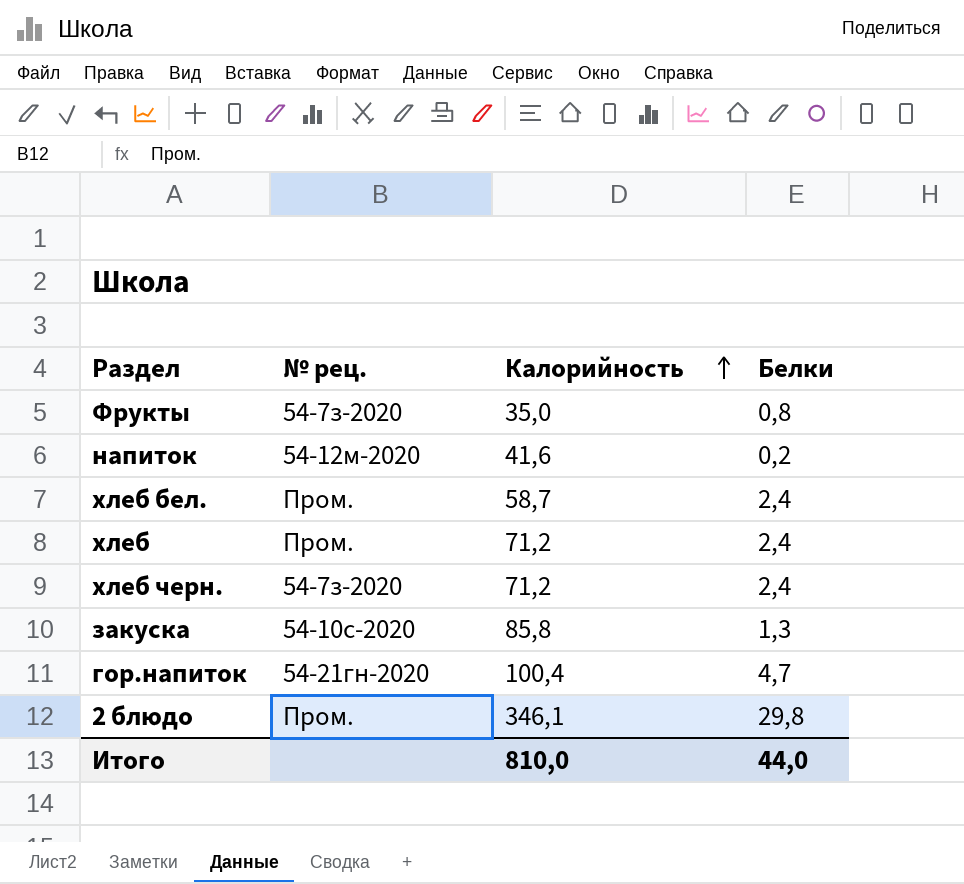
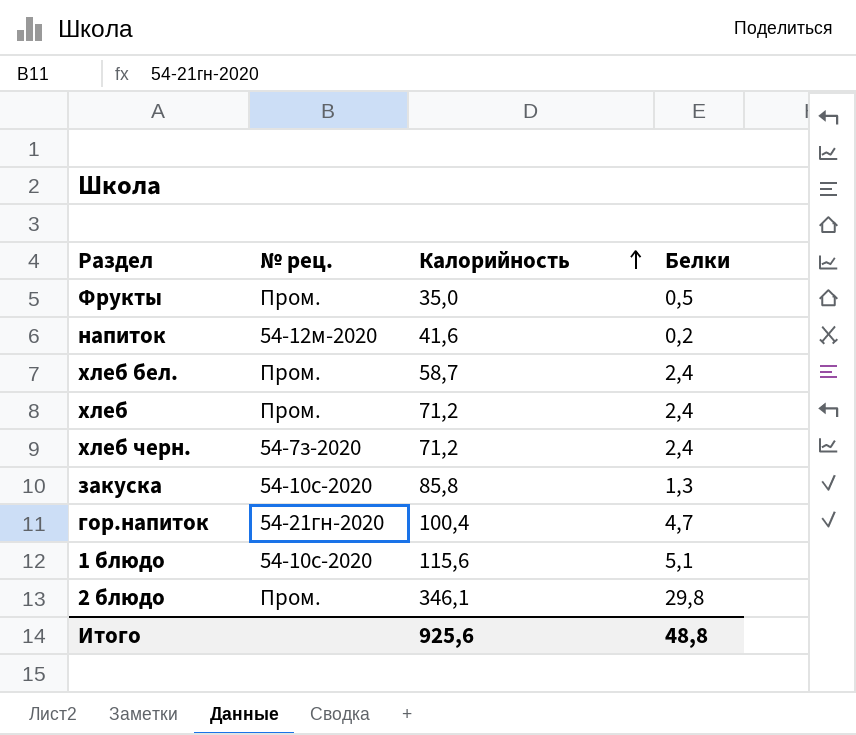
Фрукты | № рец.: 54-7з-2020 -> Пром.
Фрукты | Белки: 0,8 -> 0,5
row 1 блюдо: none -> 54-10с-2020 | 115,6 | 5,1
Итого | Калорийность: 810,0 -> 925,6
Итого | Белки: 44,0 -> 48,8

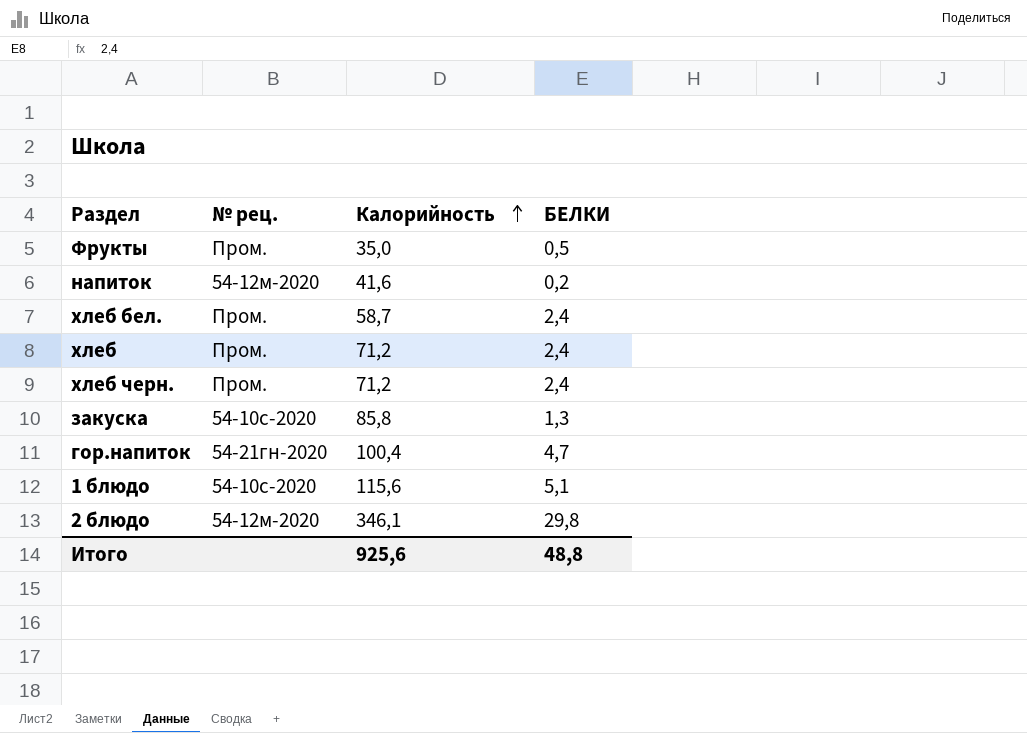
column name: Белки -> БЕЛКИ
хлеб черн. | № рец.: 54-7з-2020 -> Пром.
2 блюдо | № рец.: Пром. -> 54-12м-2020

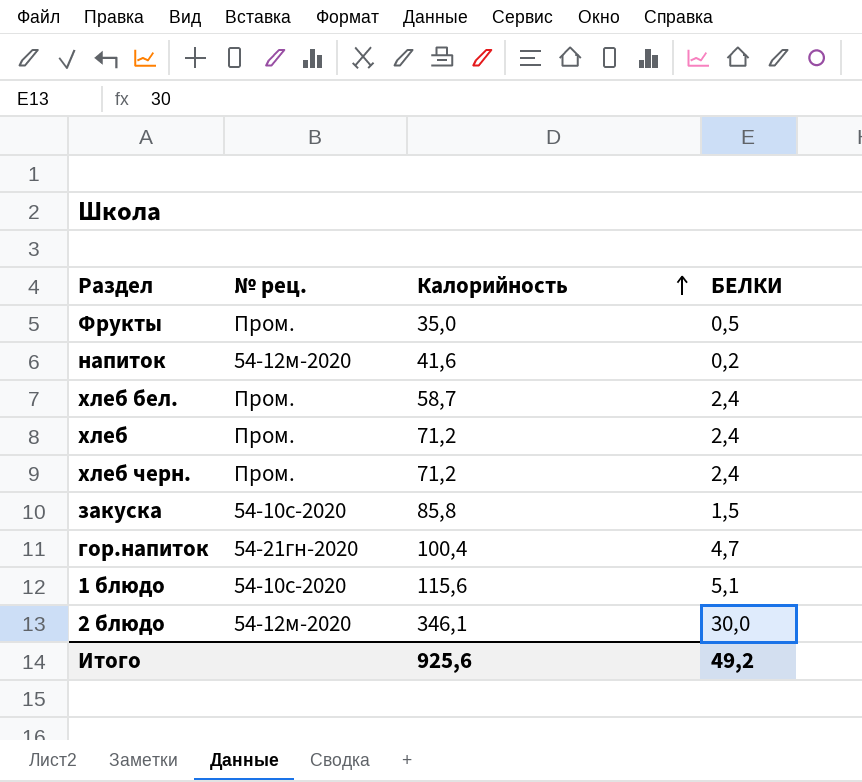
закуска | БЕЛКИ: 1,3 -> 1,5
2 блюдо | БЕЛКИ: 29,8 -> 30,0
Итого | БЕЛКИ: 48,8 -> 49,2

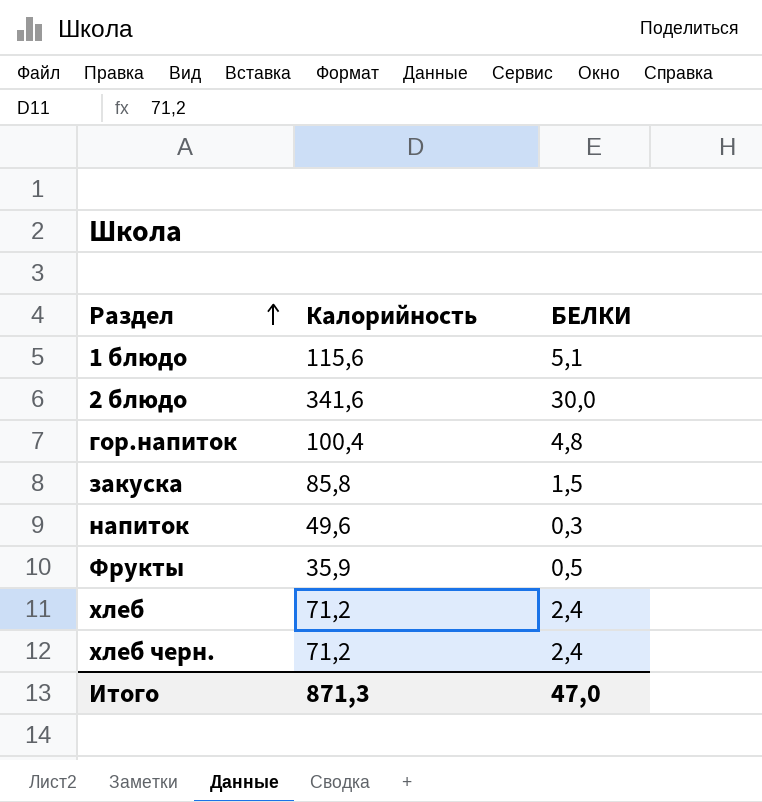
row order: Калорийность ascending -> Раздел ascending
column № рец. | position: 2 -> none
row хлеб бел.: Пром. | 58,7 | 2,4 -> none
2 блюдо | Калорийность: 346,1 -> 341,6
гор.напиток | БЕЛКИ: 4,7 -> 4,8
напиток | Калорийность: 41,6 -> 49,6
напиток | БЕЛКИ: 0,2 -> 0,3
Фрукты | Калорийность: 35,0 -> 35,9
Итого | Калорийность: 925,6 -> 871,3
Итого | БЕЛКИ: 49,2 -> 47,0

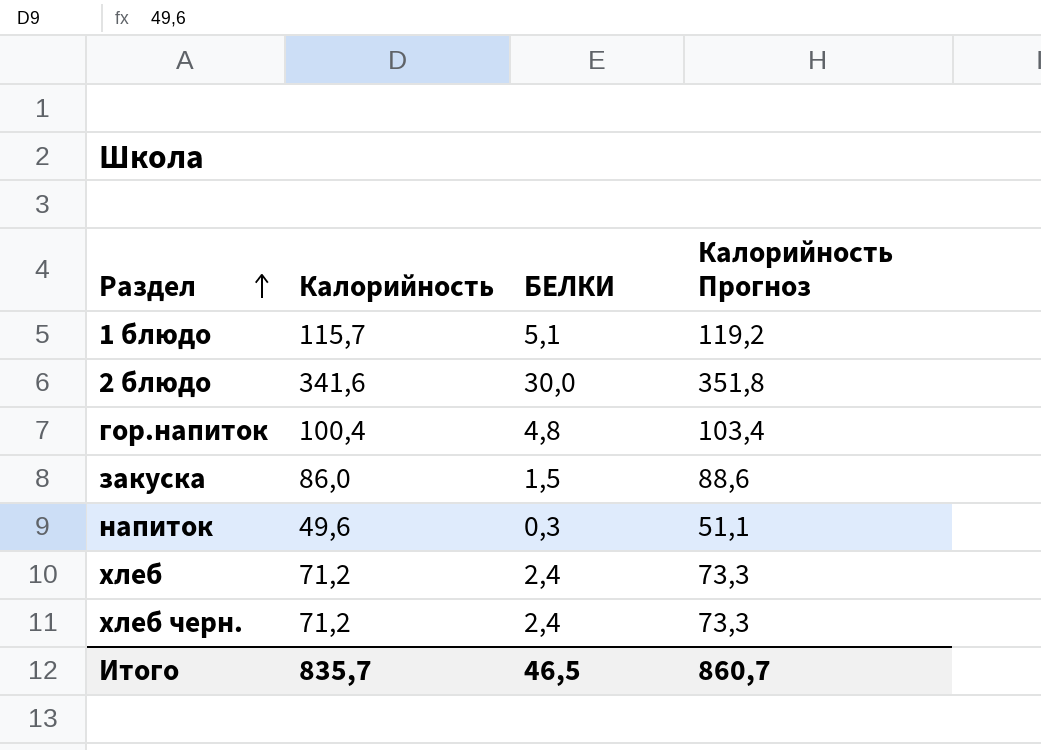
column Калорийность Прогноз | formula: none -> [Калорийность] * 1,03
row Фрукты: 35,9 | 0,5 -> none
1 блюдо | Калорийность: 115,6 -> 115,7
закуска | Калорийность: 85,8 -> 86,0
Итого | Калорийность: 871,3 -> 835,7
Итого | БЕЛКИ: 47,0 -> 46,5

